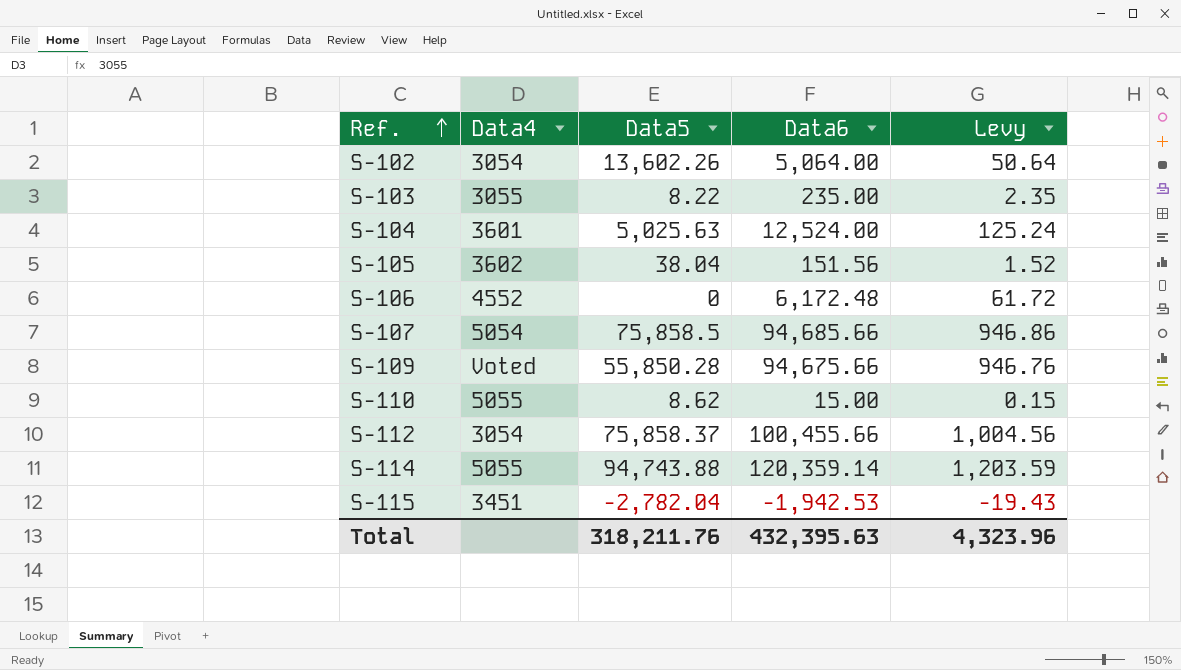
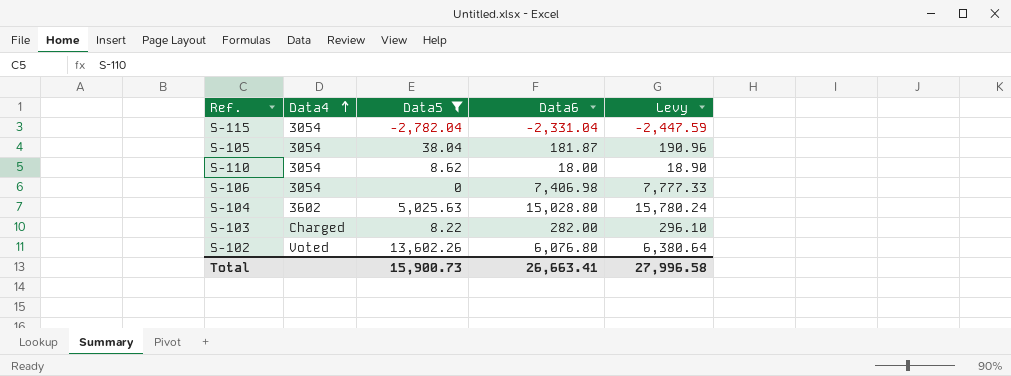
filter: none -> Data5 <= 13,602.26
row order: Ref. ascending -> Data4 ascending
column Levy | formula: [Data6] * 0.01 -> [Data6] * 1.05
S-115 | Data4: 3451 -> 3054
S-115 | Data6: -1,942.53 -> -2,331.04
S-105 | Data4: 3602 -> 3054
S-105 | Data6: 151.56 -> 181.87
S-110 | Data4: 5055 -> 3054
S-110 | Data6: 15.00 -> 18.00
S-106 | Data4: 4552 -> 3054
S-106 | Data6: 6,172.48 -> 7,406.98
S-104 | Data4: 3601 -> 3602
S-104 | Data6: 12,524.00 -> 15,028.80
S-103 | Data4: 3055 -> Charged
S-103 | Data6: 235.00 -> 282.00
S-102 | Data4: 3054 -> Voted
S-102 | Data6: 5,064.00 -> 6,076.80
Total | Data5: 318,211.76 -> 15,900.73
Total | Data6: 432,395.63 -> 26,663.41
Total | Levy: 4,323.96 -> 27,996.58

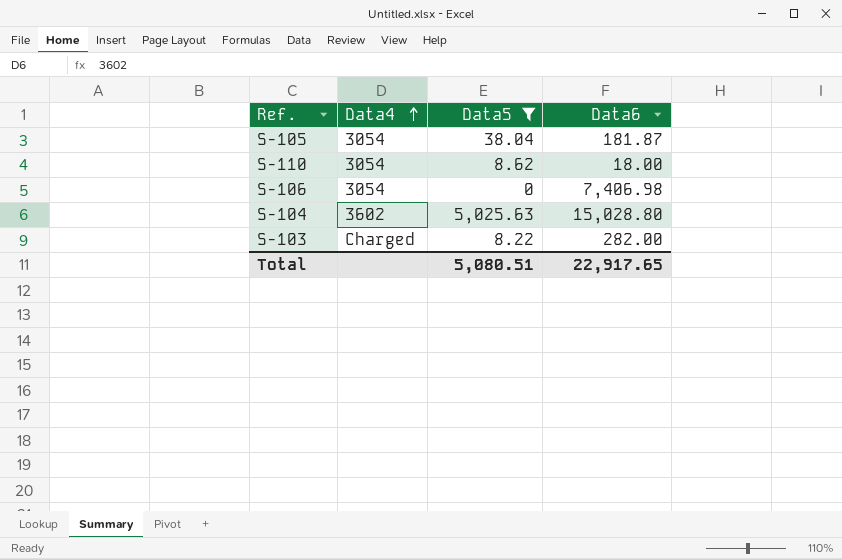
column Levy | formula: [Data6] * 1.05 -> none
row S-115: 3054 | -2,782.04 | -2,331.04 | -2,447.59 -> none
row S-102: Voted | 13,602.26 | 6,076.80 | 6,380.64 -> none
Total | Data5: 15,900.73 -> 5,080.51
Total | Data6: 26,663.41 -> 22,917.65

